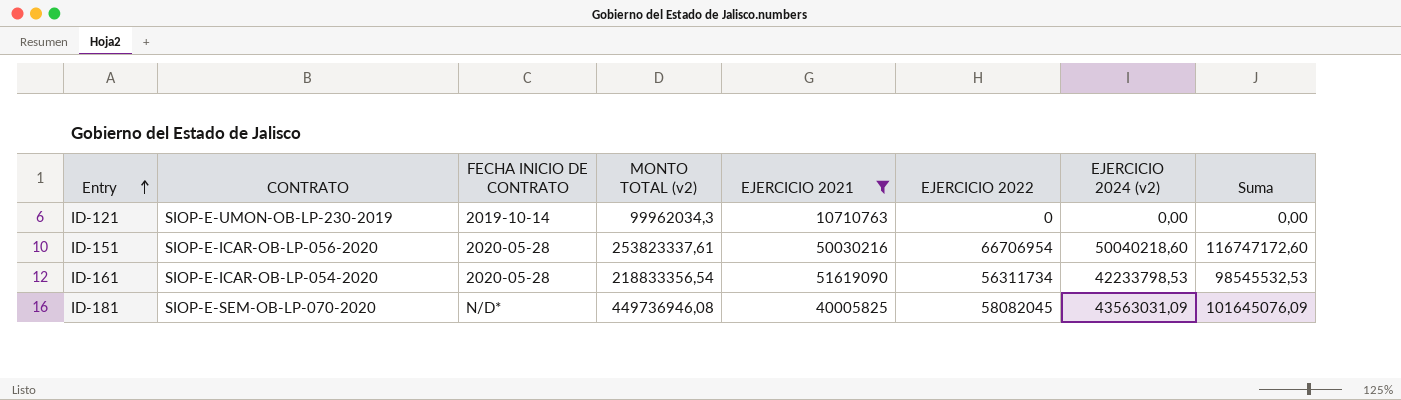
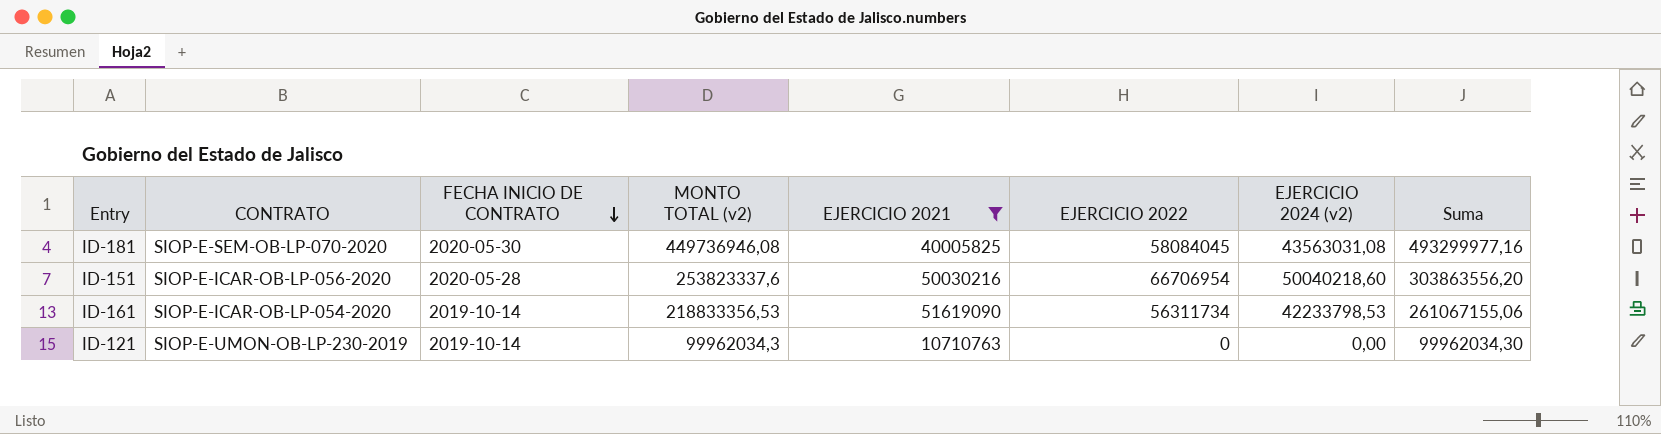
row order: Entry ascending -> FECHA INICIO DE CONTRATO descending
column Suma | formula: [EJERCICIO 2022] + [EJERCICIO 2024 (v2)] -> [MONTO TOTAL (v2)] + [EJERCICIO 2024 (v2)]
ID-181 | FECHA INICIO DE CONTRATO: N/D* -> 2020-05-30
ID-181 | EJERCICIO 2022: 58082045 -> 58084045
ID-181 | EJERCICIO 2024 (v2): 43563031,09 -> 43563031,08
ID-151 | MONTO TOTAL (v2): 253823337,61 -> 253823337,6
ID-161 | FECHA INICIO DE CONTRATO: 2020-05-28 -> 2019-10-14
ID-161 | MONTO TOTAL (v2): 218833356,54 -> 218833356,53

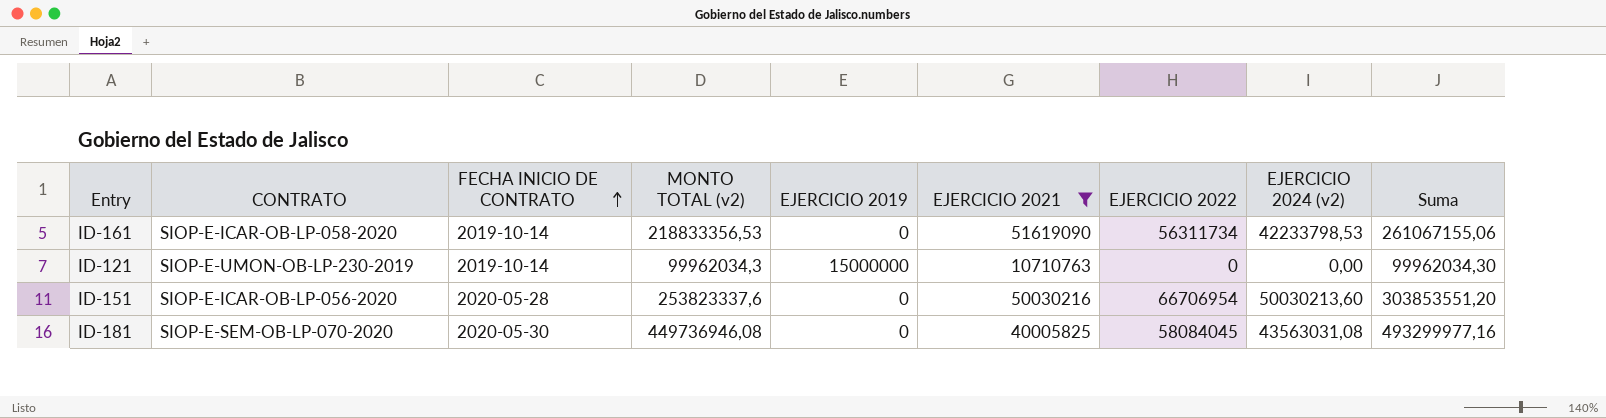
row order: FECHA INICIO DE CONTRATO descending -> FECHA INICIO DE CONTRATO ascending
column EJERCICIO 2019 | position: none -> 5
ID-161 | CONTRATO: SIOP-E-ICAR-OB-LP-054-2020 -> SIOP-E-ICAR-OB-LP-058-2020
ID-151 | EJERCICIO 2024 (v2): 50040218,60 -> 50030213,60
ID-151 | Suma: 303863556,20 -> 303853551,20

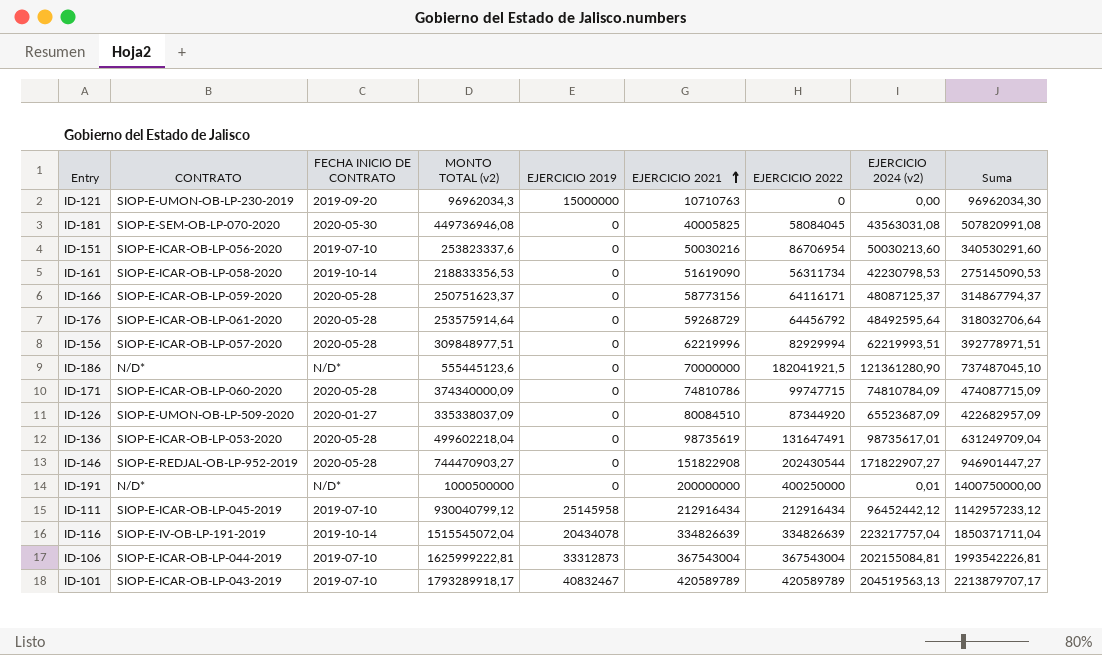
filter: EJERCICIO 2021 <= 51619090 -> none
row order: FECHA INICIO DE CONTRATO ascending -> EJERCICIO 2021 ascending
column Suma | formula: [MONTO TOTAL (v2)] + [EJERCICIO 2024 (v2)] -> [MONTO TOTAL (v2)] + [EJERCICIO 2022]
ID-121 | FECHA INICIO DE CONTRATO: 2019-10-14 -> 2019-09-20
ID-121 | MONTO TOTAL (v2): 99962034,3 -> 96962034,3
ID-151 | FECHA INICIO DE CONTRATO: 2020-05-28 -> 2019-07-10
ID-151 | EJERCICIO 2022: 66706954 -> 86706954
ID-161 | EJERCICIO 2024 (v2): 42233798,53 -> 42230798,53

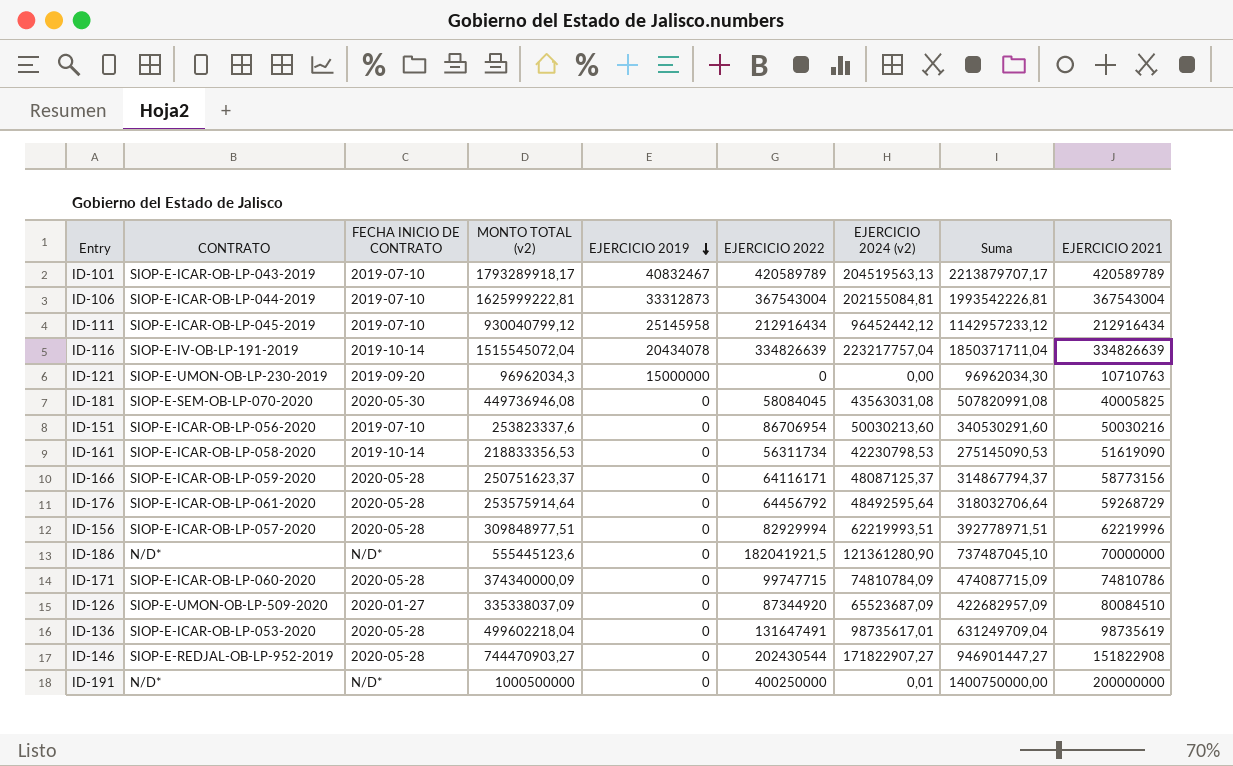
row order: EJERCICIO 2021 ascending -> EJERCICIO 2019 descending
column EJERCICIO 2021 | position: 6 -> 9

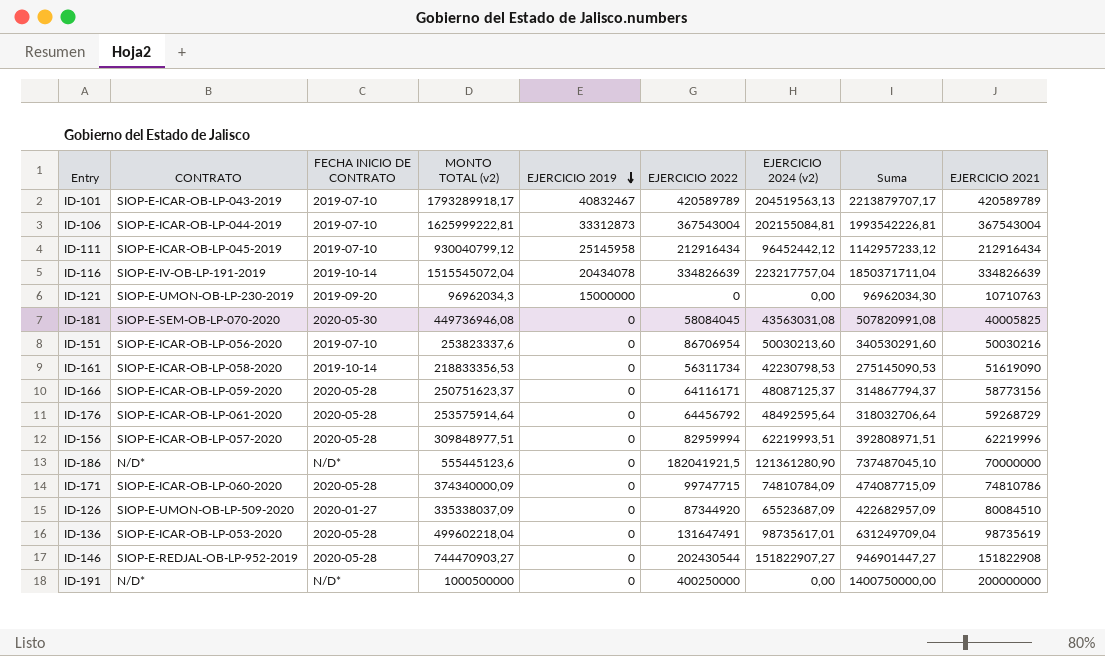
ID-156 | EJERCICIO 2022: 82929994 -> 82959994
ID-156 | Suma: 392778971,51 -> 392808971,51
ID-146 | EJERCICIO 2024 (v2): 171822907,27 -> 151822907,27
ID-191 | EJERCICIO 2024 (v2): 0,01 -> 0,00

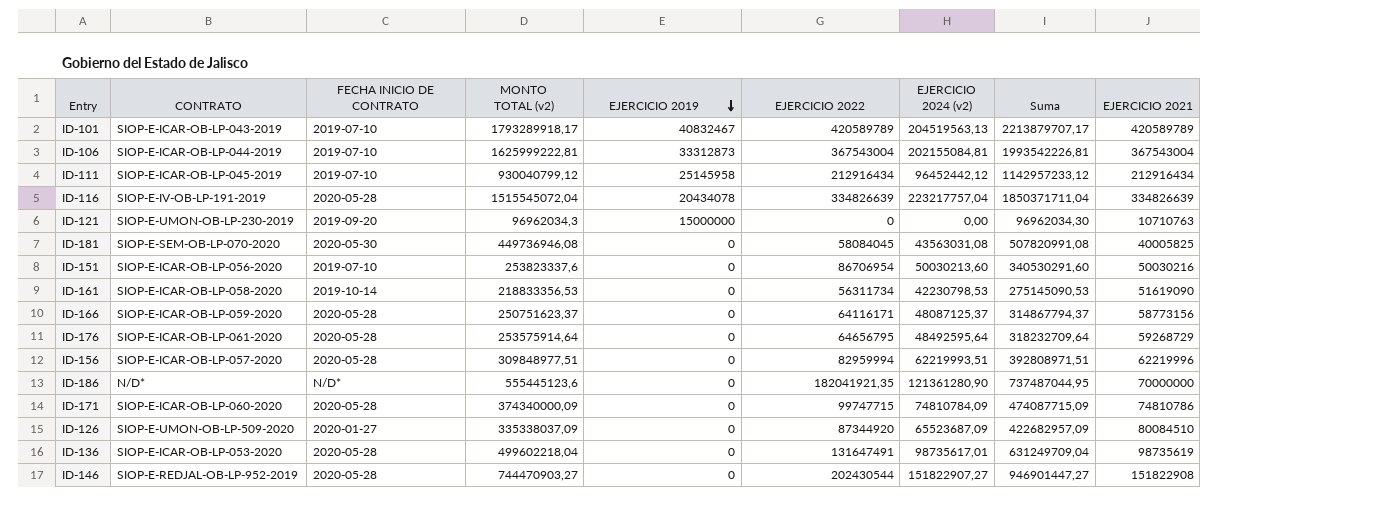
row ID-191: N/D* | N/D* | 1000500000 | 0 | 400250000 | 0,00 | 1400750000,00 | 200000000 -> none
ID-116 | FECHA INICIO DE CONTRATO: 2019-10-14 -> 2020-05-28
ID-176 | EJERCICIO 2022: 64456792 -> 64656795
ID-176 | Suma: 318032706,64 -> 318232709,64
ID-186 | EJERCICIO 2022: 182041921,5 -> 182041921,35
ID-186 | Suma: 737487045,10 -> 737487044,95

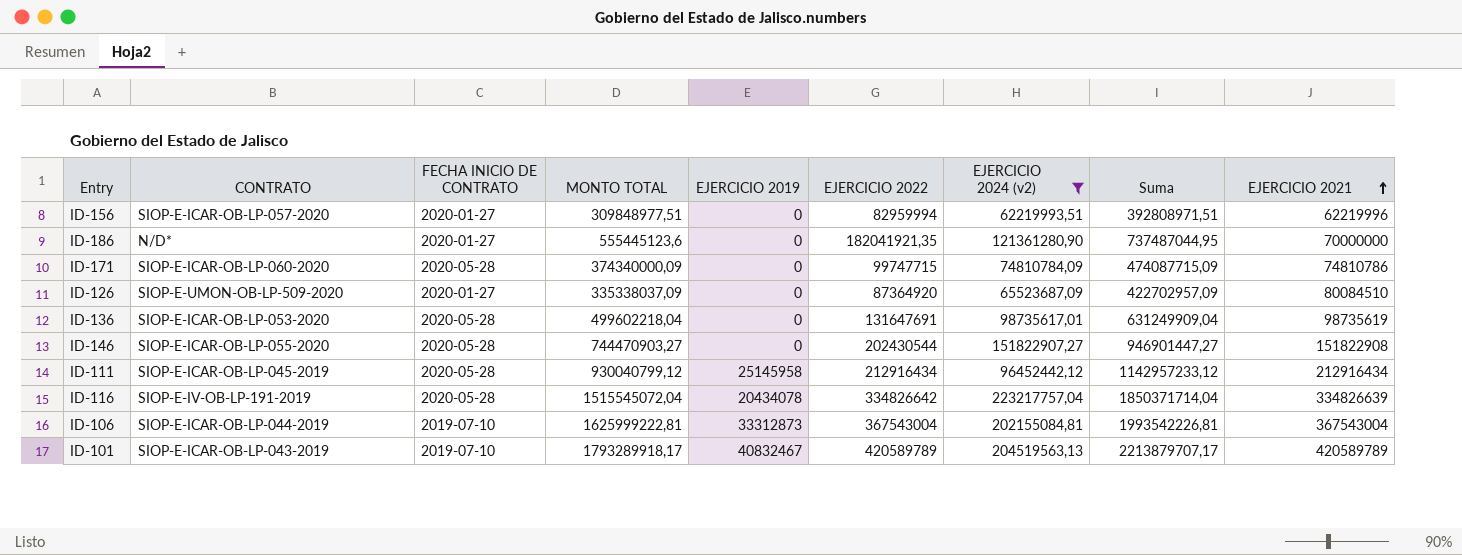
filter: none -> EJERCICIO 2024 (v2) >= 62219993,51
row order: EJERCICIO 2019 descending -> EJERCICIO 2021 ascending
column name: MONTO TOTAL (v2) -> MONTO TOTAL
ID-156 | FECHA INICIO DE CONTRATO: 2020-05-28 -> 2020-01-27
ID-186 | FECHA INICIO DE CONTRATO: N/D* -> 2020-01-27
ID-126 | EJERCICIO 2022: 87344920 -> 87364920
ID-126 | Suma: 422682957,09 -> 422702957,09
ID-136 | EJERCICIO 2022: 131647491 -> 131647691
ID-136 | Suma: 631249709,04 -> 631249909,04
ID-146 | CONTRATO: SIOP-E-REDJAL-OB-LP-952-2019 -> SIOP-E-ICAR-OB-LP-055-2020
ID-111 | FECHA INICIO DE CONTRATO: 2019-07-10 -> 2020-05-28
ID-116 | EJERCICIO 2022: 334826639 -> 334826642
ID-116 | Suma: 1850371711,04 -> 1850371714,04

